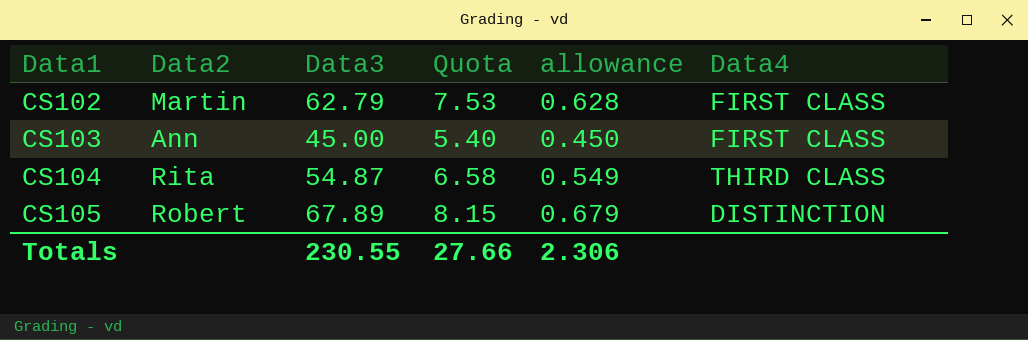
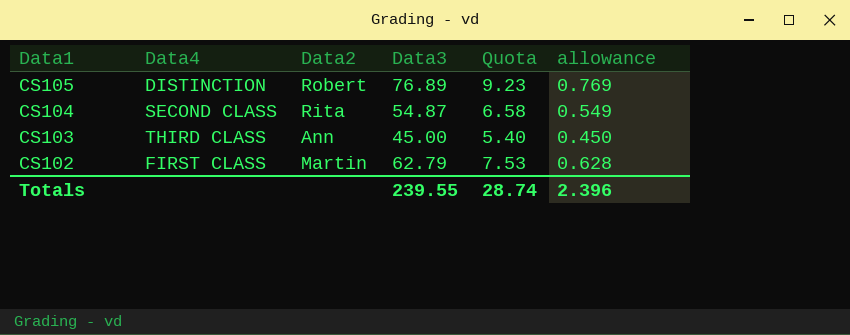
row order: Data1 ascending -> Data1 descending
column Data4 | position: 6 -> 2
CS105 | Data3: 67.89 -> 76.89
CS105 | Quota: 8.15 -> 9.23
CS105 | allowance: 0.679 -> 0.769
CS104 | Data4: THIRD CLASS -> SECOND CLASS
CS103 | Data4: FIRST CLASS -> THIRD CLASS
Totals | Data3: 230.55 -> 239.55
Totals | Quota: 27.66 -> 28.74
Totals | allowance: 2.306 -> 2.396

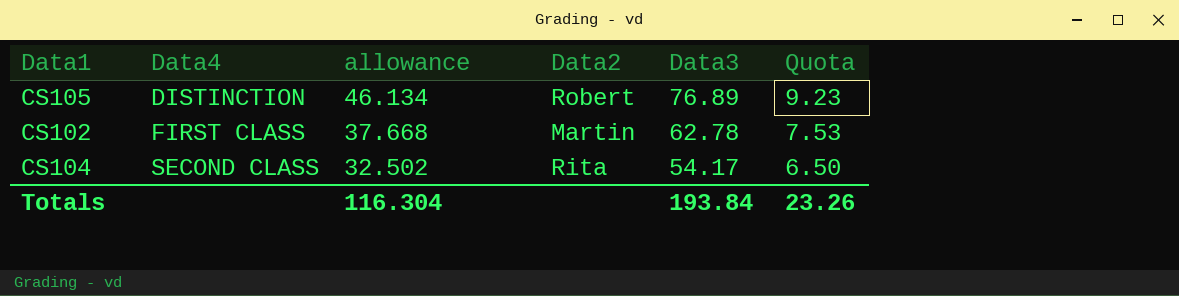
row order: Data1 descending -> Data4 ascending
column allowance | formula: [Data3] * 0.01 -> [Data3] * 0.6
column allowance | position: 6 -> 3
row CS103: THIRD CLASS | Ann | 45.00 | 5.40 | 0.450 -> none
CS102 | Data3: 62.79 -> 62.78
CS104 | Data3: 54.87 -> 54.17
CS104 | Quota: 6.58 -> 6.50
Totals | allowance: 2.396 -> 116.304
Totals | Data3: 239.55 -> 193.84
Totals | Quota: 28.74 -> 23.26

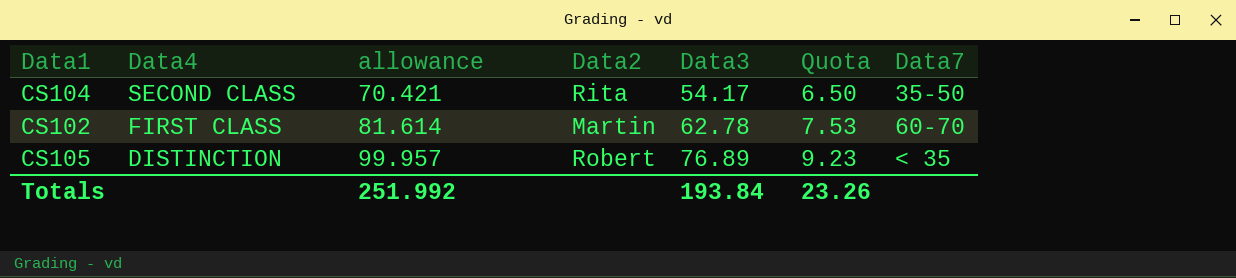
row order: Data4 ascending -> Data4 descending
column allowance | formula: [Data3] * 0.6 -> [Data3] * 1.3
column Data7 | position: none -> 7
Totals | allowance: 116.304 -> 251.992

